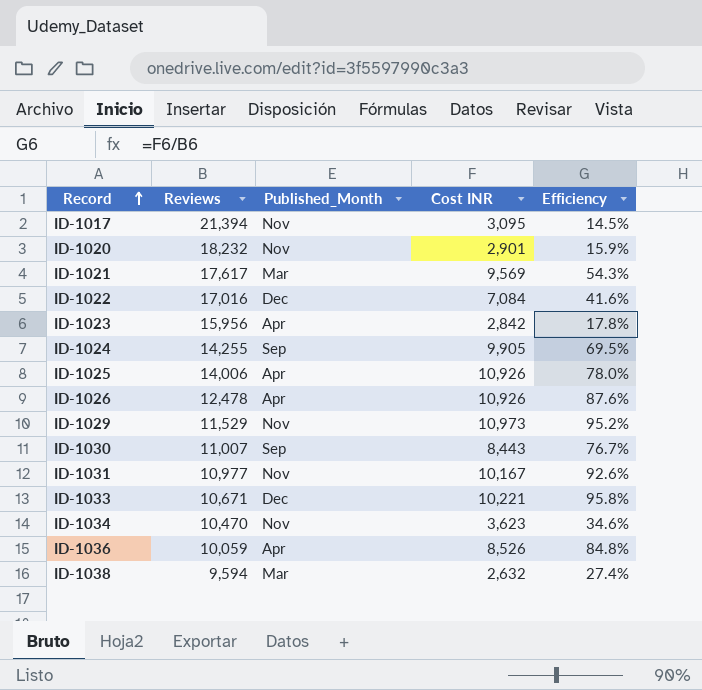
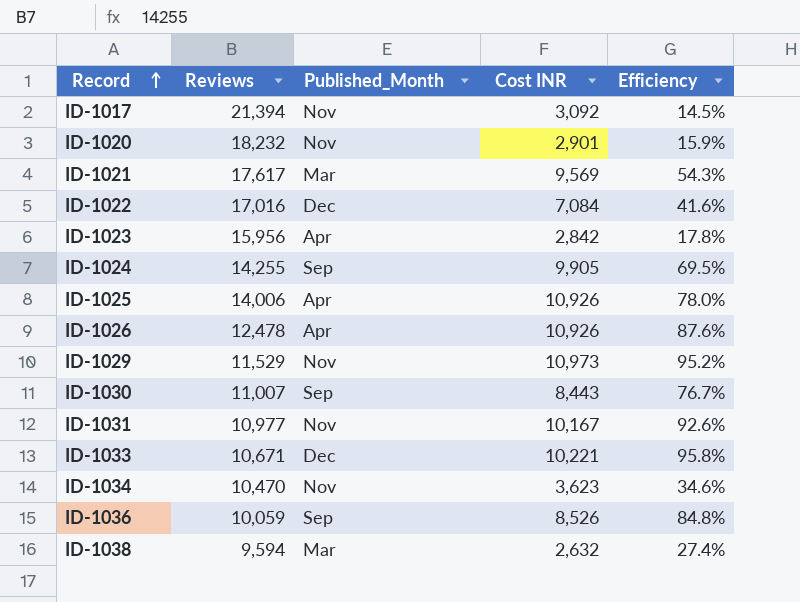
ID-1017 | Cost INR: 3,095 -> 3,092
ID-1036 | Published_Month: Apr -> Sep

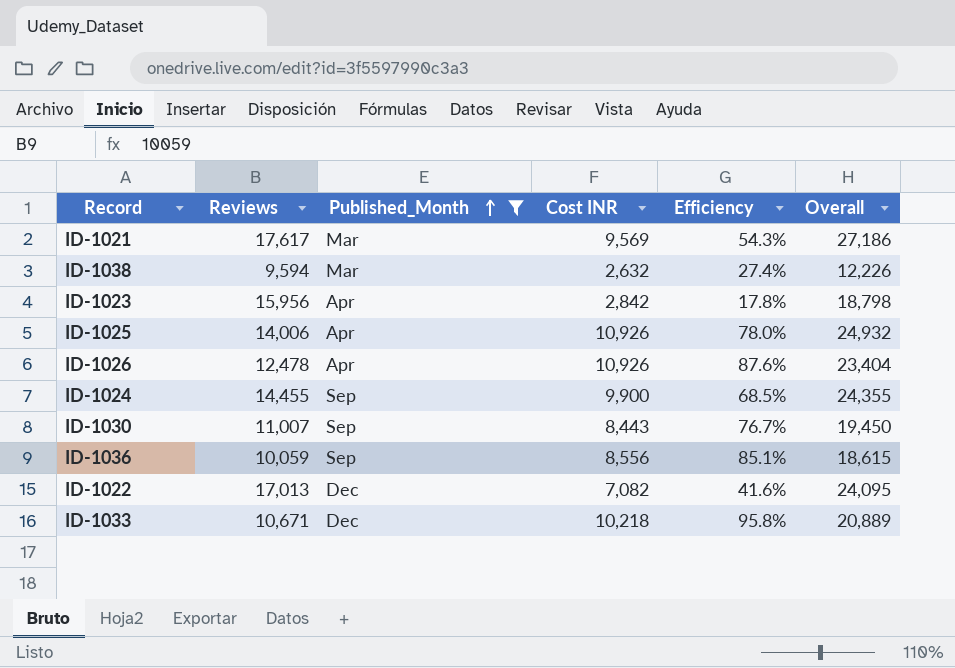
filter: none -> Published_Month != Nov
row order: Record ascending -> Published_Month ascending
column Overall | formula: none -> [Reviews] + [Cost INR]
ID-1024 | Reviews: 14,255 -> 14,455
ID-1024 | Cost INR: 9,905 -> 9,900
ID-1024 | Efficiency: 69.5% -> 68.5%
ID-1036 | Cost INR: 8,526 -> 8,556
ID-1036 | Efficiency: 84.8% -> 85.1%
ID-1022 | Reviews: 17,016 -> 17,013
ID-1022 | Cost INR: 7,084 -> 7,082
ID-1033 | Cost INR: 10,221 -> 10,218

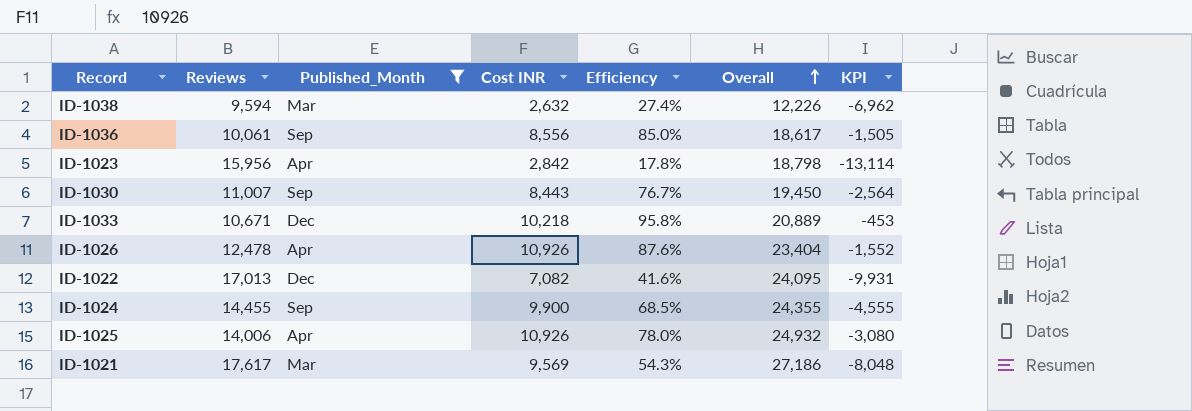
row order: Published_Month ascending -> Overall ascending
column KPI | formula: none -> [Cost INR] - [Reviews]
ID-1036 | Reviews: 10,059 -> 10,061
ID-1036 | Efficiency: 85.1% -> 85.0%
ID-1036 | Overall: 18,615 -> 18,617

